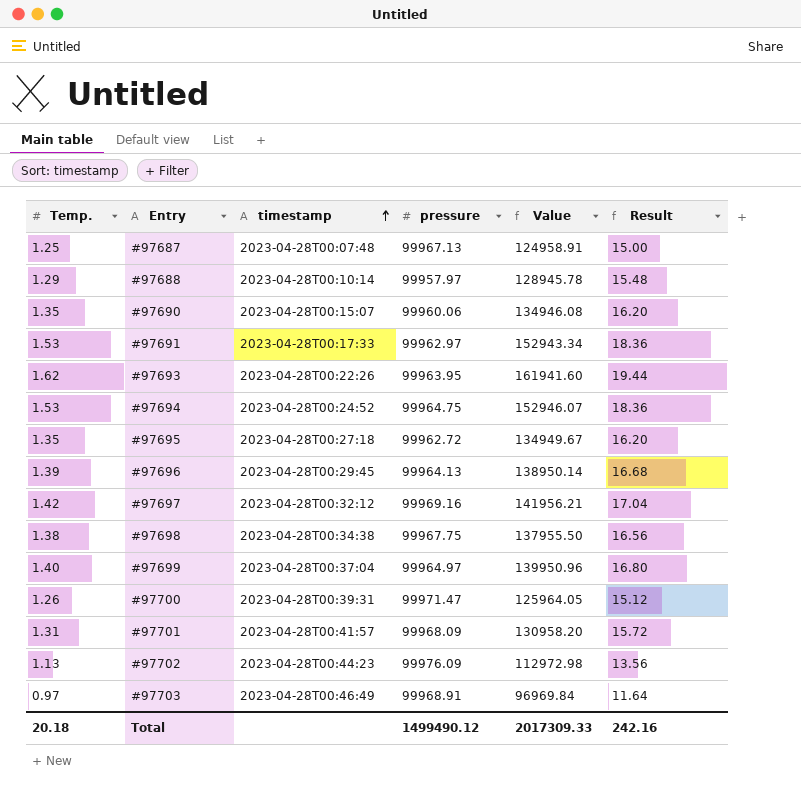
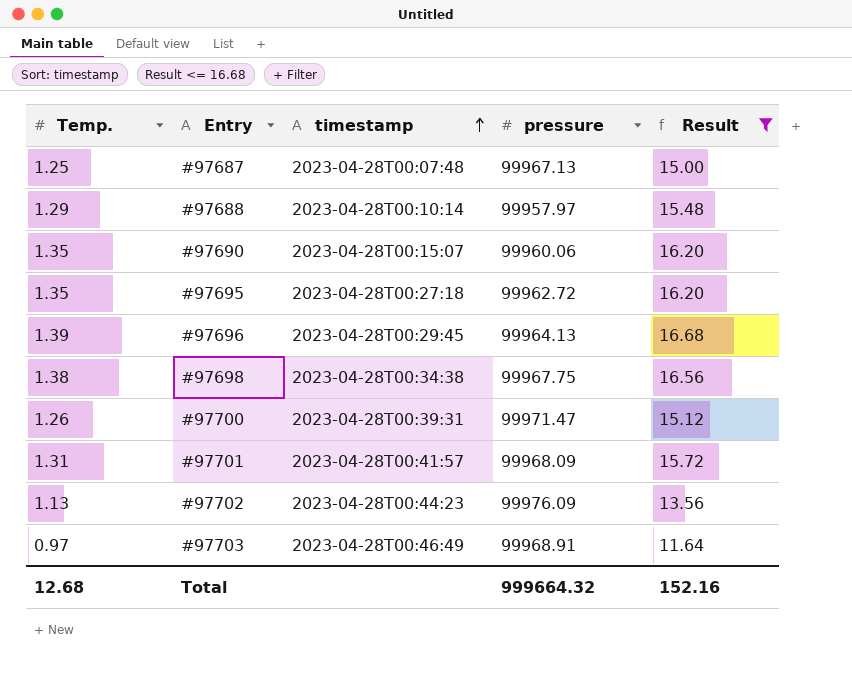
filter: none -> Result <= 16.68
column Value | formula: [Temp.] * [pressure] -> none
Total | Temp.: 20.18 -> 12.68
Total | pressure: 1499490.12 -> 999664.32
Total | Result: 242.16 -> 152.16

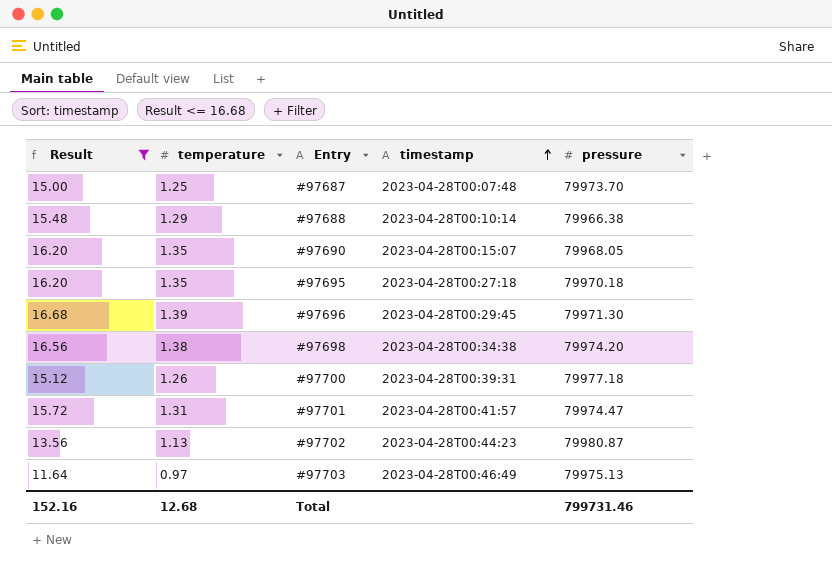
column Result | position: 5 -> 1
column name: Temp. -> temperature
#97687 | pressure: 99967.13 -> 79973.70
#97688 | pressure: 99957.97 -> 79966.38
#97690 | pressure: 99960.06 -> 79968.05
#97695 | pressure: 99962.72 -> 79970.18
#97696 | pressure: 99964.13 -> 79971.30
#97698 | pressure: 99967.75 -> 79974.20
#97700 | pressure: 99971.47 -> 79977.18
#97701 | pressure: 99968.09 -> 79974.47
#97702 | pressure: 99976.09 -> 79980.87
#97703 | pressure: 99968.91 -> 79975.13
Total | pressure: 999664.32 -> 799731.46

